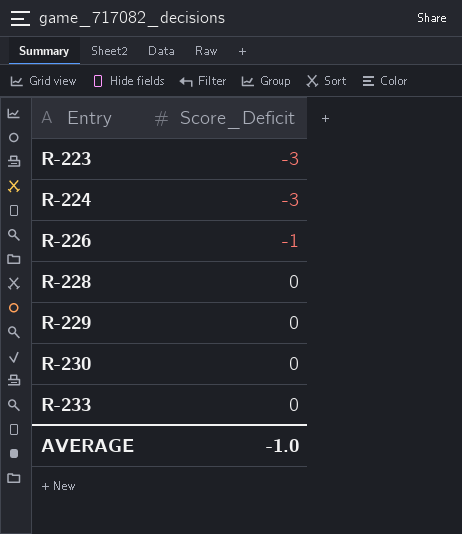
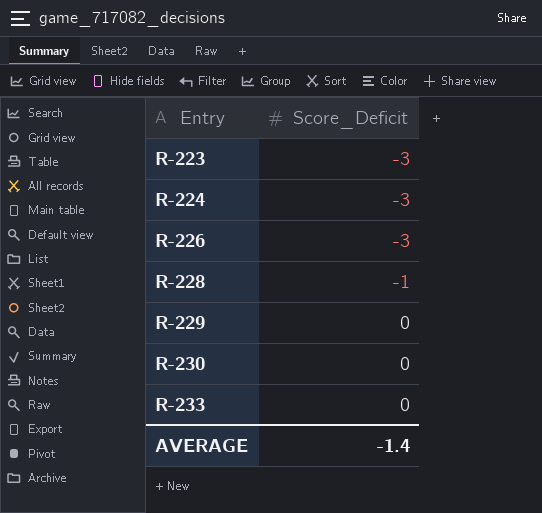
R-226 | Score_Deficit: -1 -> -3
R-228 | Score_Deficit: 0 -> -1
AVERAGE | Score_Deficit: -1.0 -> -1.4

